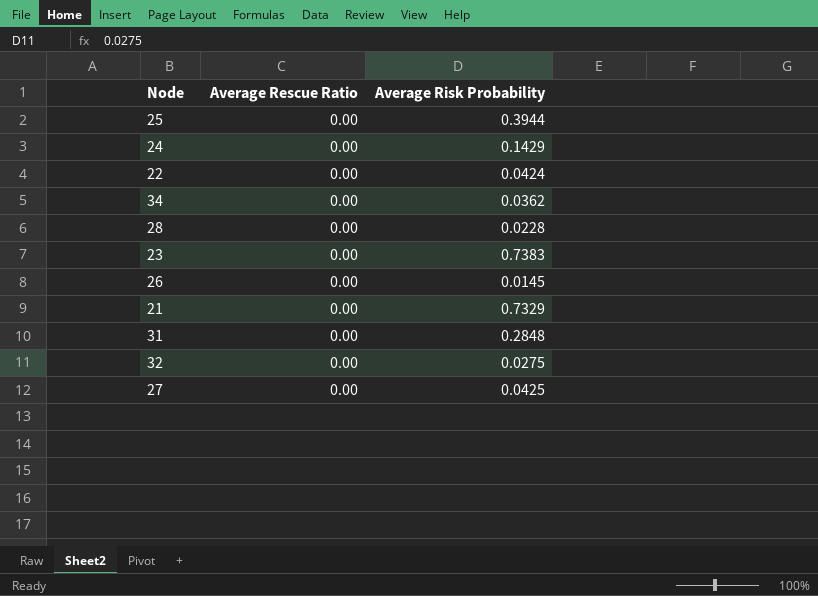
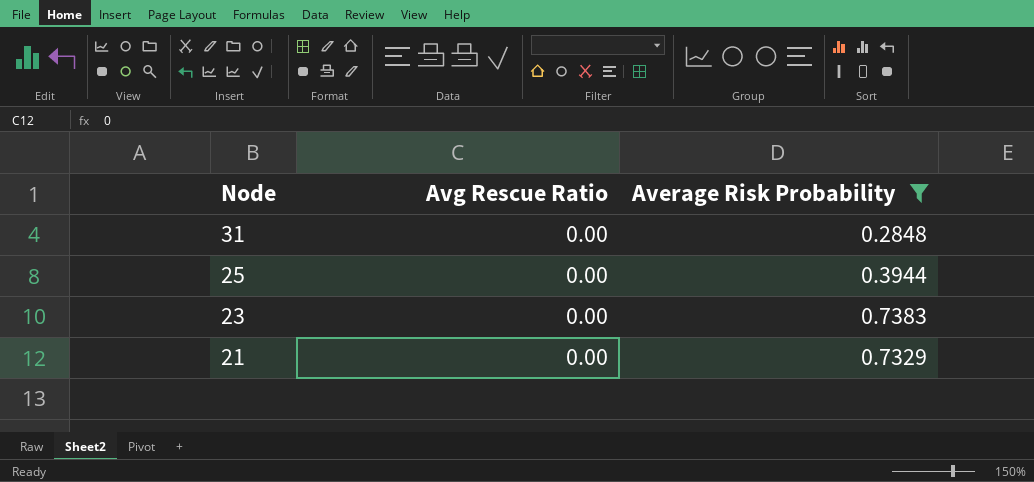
filter: none -> Average Risk Probability >= 0.2848
row order: none -> Node descending
column name: Average Rescue Ratio -> Avg Rescue Ratio

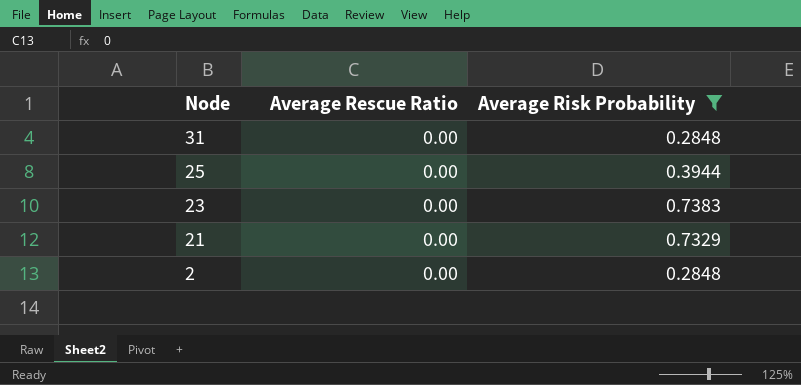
column name: Avg Rescue Ratio -> Average Rescue Ratio
row 2: none -> 0.00 | 0.2848

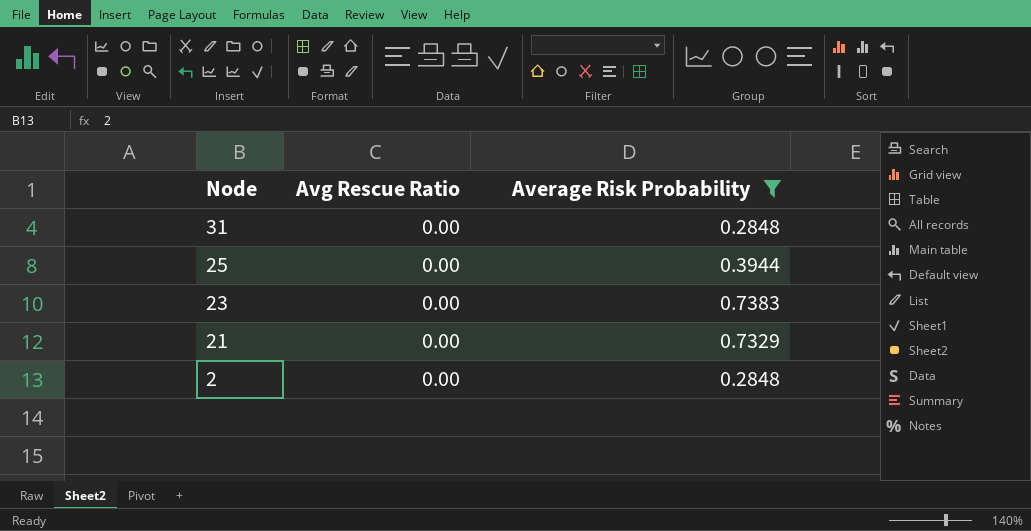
column name: Average Rescue Ratio -> Avg Rescue Ratio

